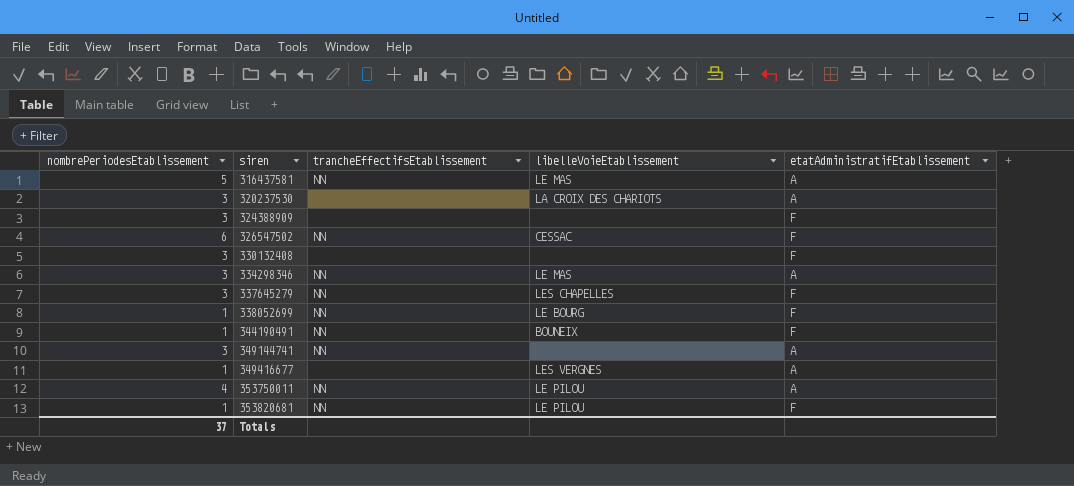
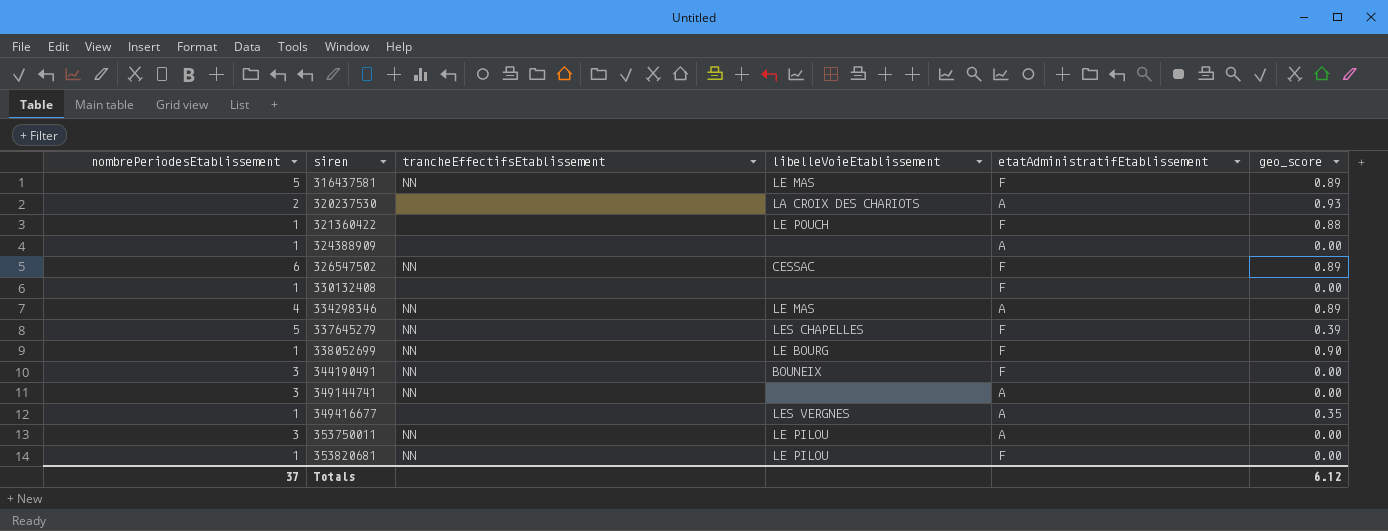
column geo_score | position: none -> 6
316437581 | etatAdministratifEtablissement: A -> F
320237530 | nombrePeriodesEtablissement: 3 -> 2
row 321360422: none -> 1 | none | LE POUCH | F | 0.88
324388909 | nombrePeriodesEtablissement: 3 -> 1
324388909 | etatAdministratifEtablissement: F -> A
330132408 | nombrePeriodesEtablissement: 3 -> 1
334298346 | nombrePeriodesEtablissement: 3 -> 4
337645279 | nombrePeriodesEtablissement: 3 -> 5
344190491 | nombrePeriodesEtablissement: 1 -> 3
353750011 | nombrePeriodesEtablissement: 4 -> 3

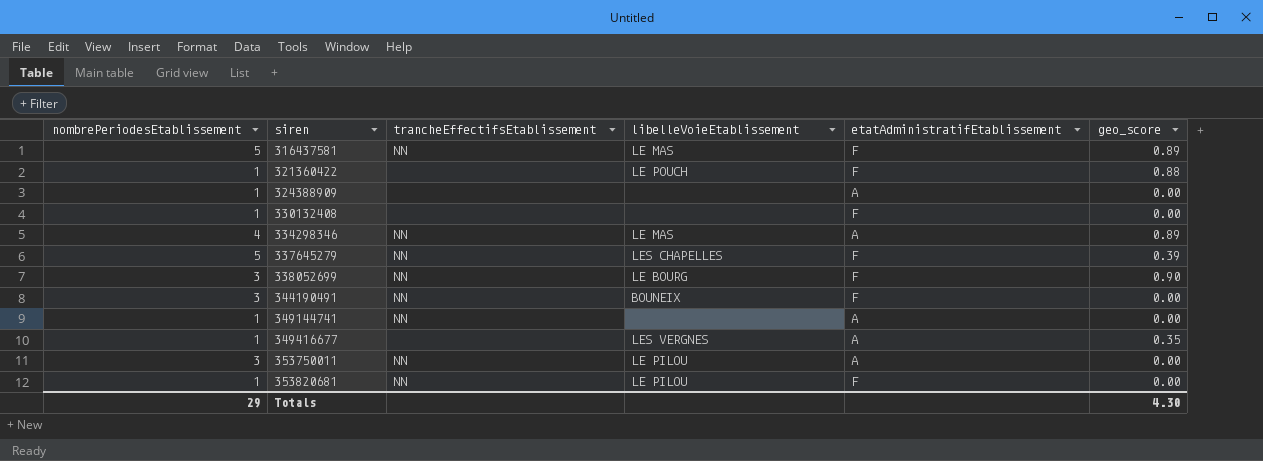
row 320237530: 2 | none | LA CROIX DES CHARIOTS | A | 0.93 -> none
row 326547502: 6 | NN | CESSAC | F | 0.89 -> none
338052699 | nombrePeriodesEtablissement: 1 -> 3
349144741 | nombrePeriodesEtablissement: 3 -> 1
Totals | nombrePeriodesEtablissement: 37 -> 29
Totals | geo_score: 6.12 -> 4.30

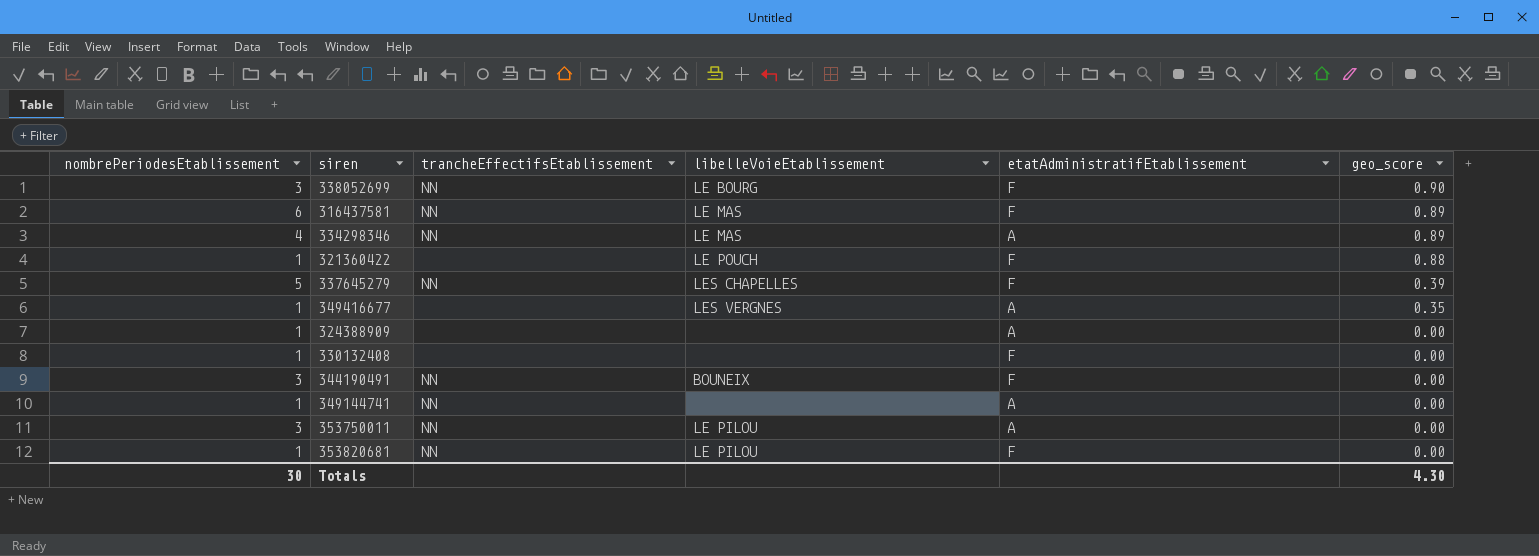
row order: siren ascending -> geo_score descending
316437581 | nombrePeriodesEtablissement: 5 -> 6
Totals | nombrePeriodesEtablissement: 29 -> 30

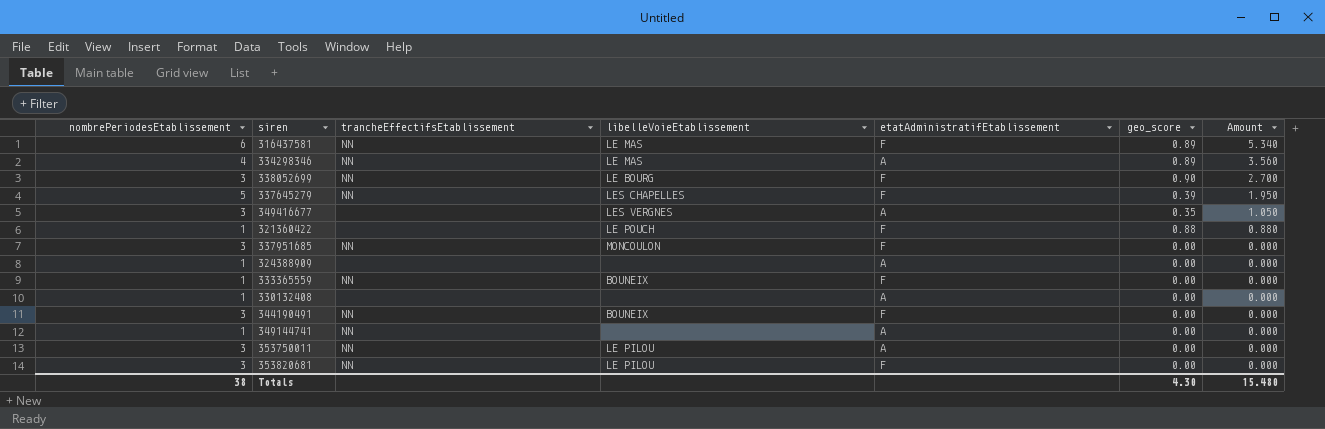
row order: geo_score descending -> Amount descending
column Amount | formula: none -> [nombrePeriodesEtablissement] * [geo_score]
349416677 | nombrePeriodesEtablissement: 1 -> 3
row 337951685: none -> 3 | NN | MONCOULON | F | 0.00 | 0.000
row 333365559: none -> 1 | NN | BOUNEIX | F | 0.00 | 0.000
330132408 | etatAdministratifEtablissement: F -> A
353820681 | nombrePeriodesEtablissement: 1 -> 3
Totals | nombrePeriodesEtablissement: 30 -> 38

